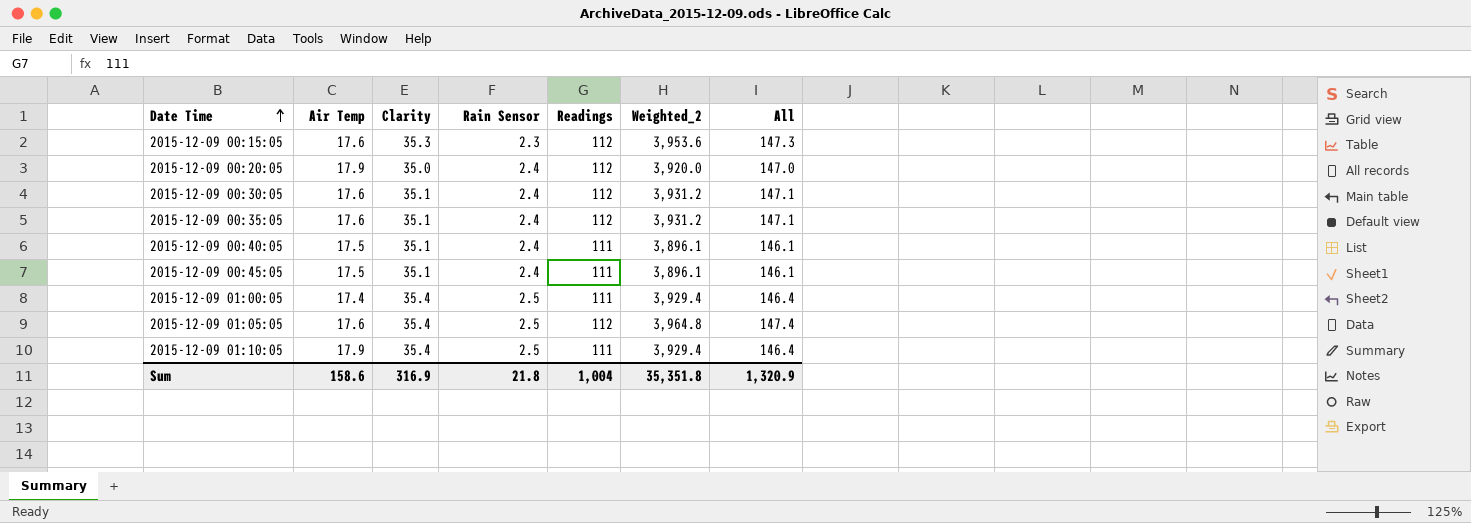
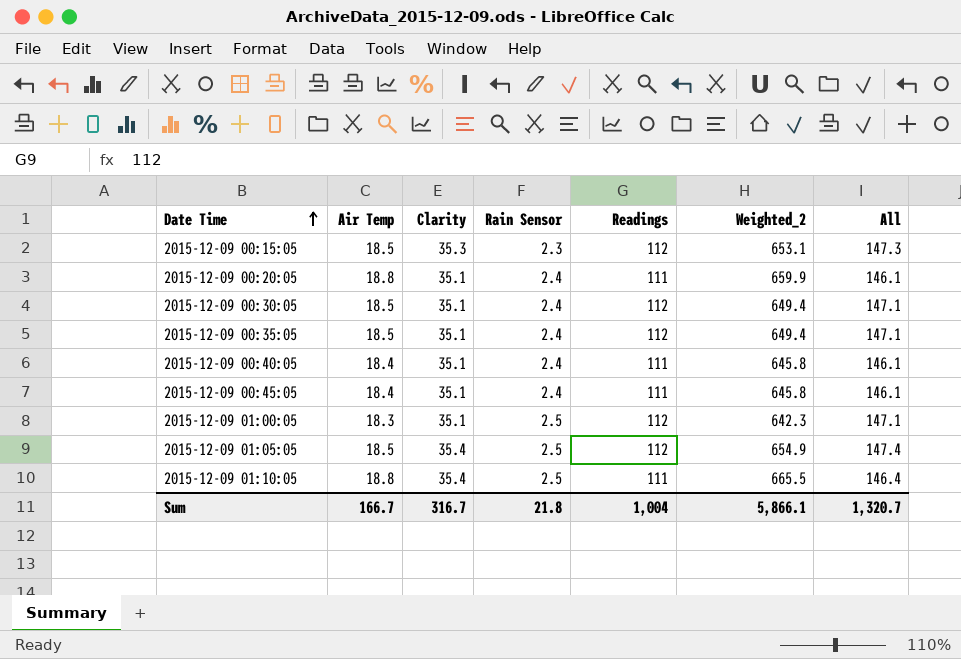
column Weighted_2 | formula: [Clarity] * [Readings] -> [Air Temp] * [Clarity]
2015-12-09 00:15:05 | Air Temp: 17.6 -> 18.5
2015-12-09 00:20:05 | Air Temp: 17.9 -> 18.8
2015-12-09 00:20:05 | Clarity: 35.0 -> 35.1
2015-12-09 00:20:05 | Readings: 112 -> 111
2015-12-09 00:20:05 | All: 147.0 -> 146.1
2015-12-09 00:30:05 | Air Temp: 17.6 -> 18.5
2015-12-09 00:35:05 | Air Temp: 17.6 -> 18.5
2015-12-09 00:40:05 | Air Temp: 17.5 -> 18.4
2015-12-09 00:45:05 | Air Temp: 17.5 -> 18.4
2015-12-09 01:00:05 | Air Temp: 17.4 -> 18.3
2015-12-09 01:00:05 | Clarity: 35.4 -> 35.1
2015-12-09 01:00:05 | Readings: 111 -> 112
2015-12-09 01:00:05 | All: 146.4 -> 147.1
2015-12-09 01:05:05 | Air Temp: 17.6 -> 18.5
2015-12-09 01:10:05 | Air Temp: 17.9 -> 18.8
Sum | Air Temp: 158.6 -> 166.7
Sum | Clarity: 316.9 -> 316.7
Sum | Weighted_2: 35,351.8 -> 5,866.1
Sum | All: 1,320.9 -> 1,320.7

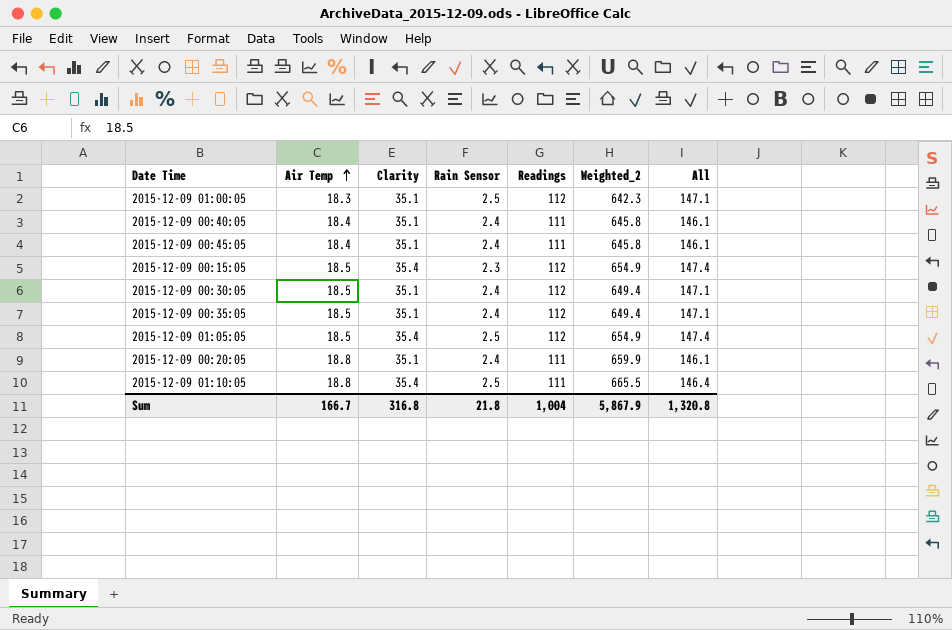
row order: Date Time ascending -> Air Temp ascending
2015-12-09 00:15:05 | Clarity: 35.3 -> 35.4
2015-12-09 00:15:05 | Weighted_2: 653.1 -> 654.9
2015-12-09 00:15:05 | All: 147.3 -> 147.4
Sum | Clarity: 316.7 -> 316.8
Sum | Weighted_2: 5,866.1 -> 5,867.9
Sum | All: 1,320.7 -> 1,320.8

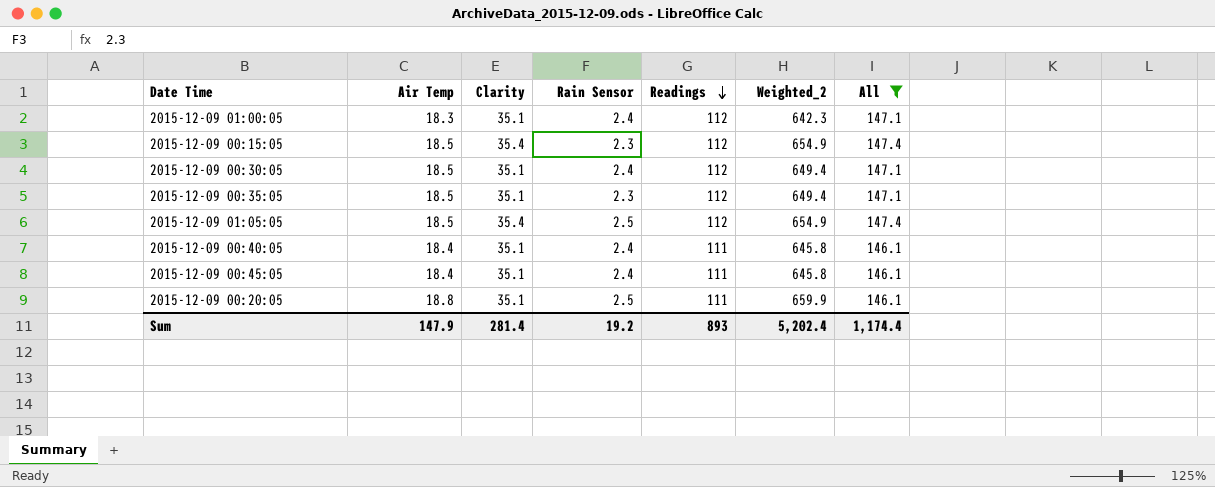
filter: none -> All != 146.4
row order: Air Temp ascending -> Readings descending
2015-12-09 01:00:05 | Rain Sensor: 2.5 -> 2.4
2015-12-09 00:35:05 | Rain Sensor: 2.4 -> 2.3
2015-12-09 00:20:05 | Rain Sensor: 2.4 -> 2.5
Sum | Air Temp: 166.7 -> 147.9
Sum | Clarity: 316.8 -> 281.4
Sum | Rain Sensor: 21.8 -> 19.2
Sum | Readings: 1,004 -> 893
Sum | Weighted_2: 5,867.9 -> 5,202.4
Sum | All: 1,320.8 -> 1,174.4

